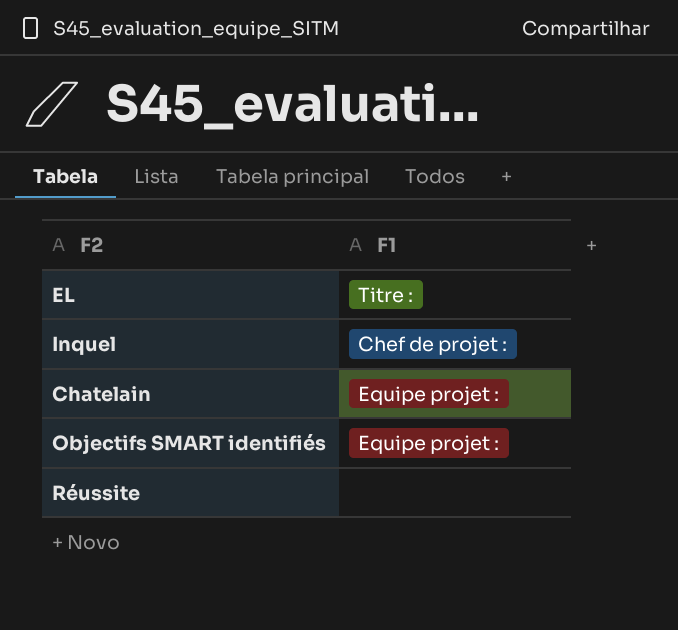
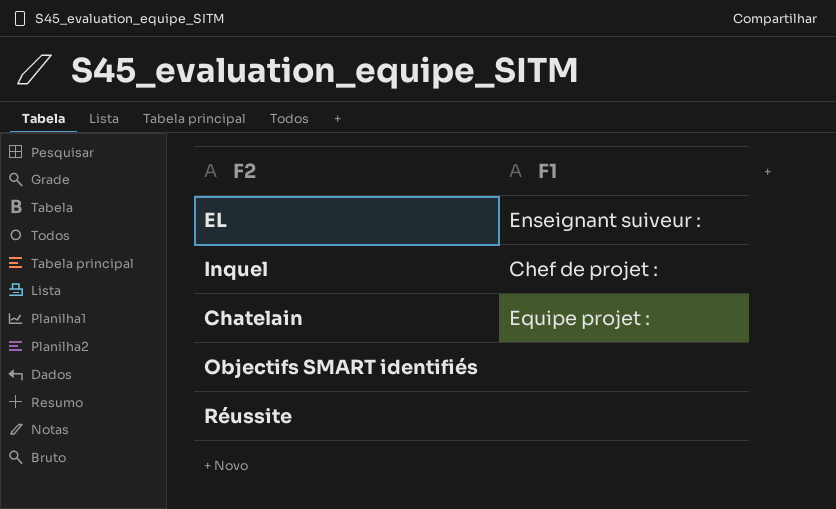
EL | F1: Titre : -> Enseignant suiveur :
Objectifs SMART identifiés | F1: Equipe projet : -> none

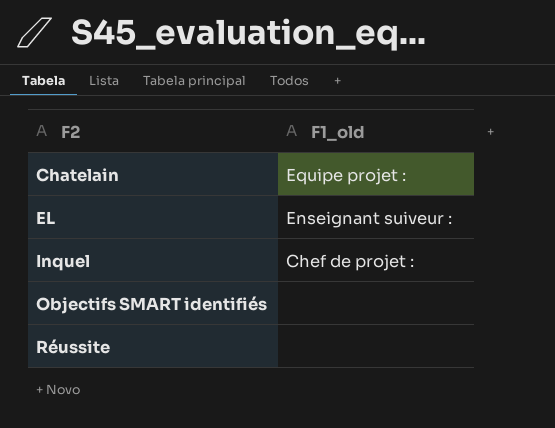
row order: none -> F2 ascending
column name: F1 -> F1_old

